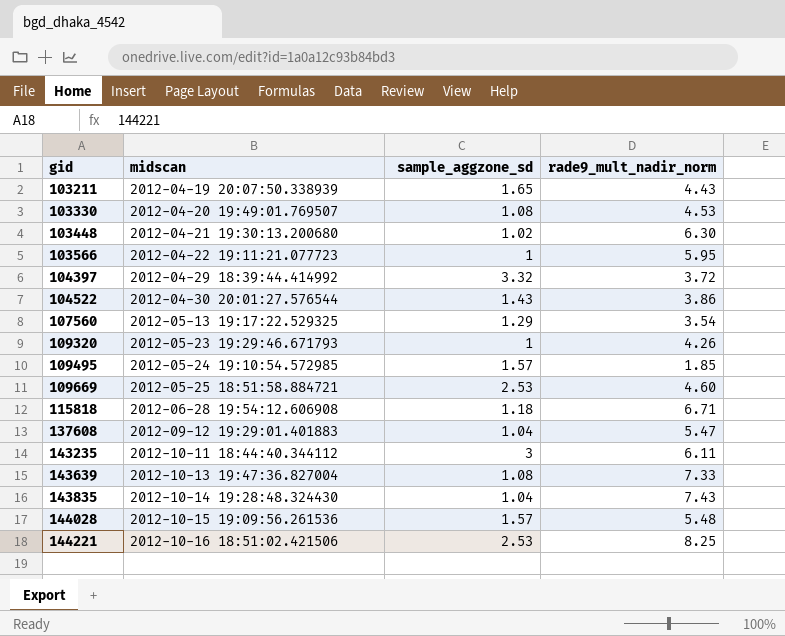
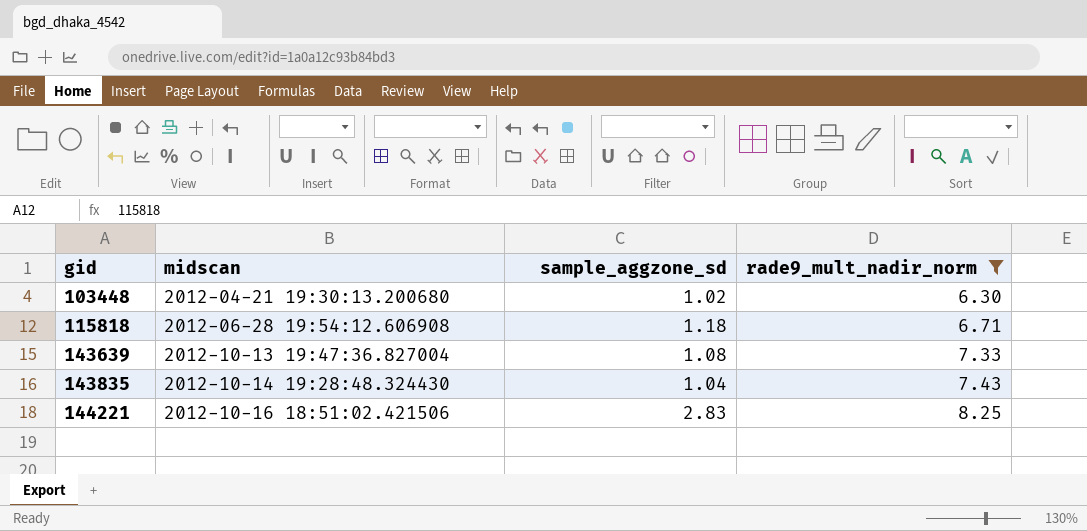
filter: none -> rade9_mult_nadir_norm >= 6.30
144221 | sample_aggzone_sd: 2.53 -> 2.83

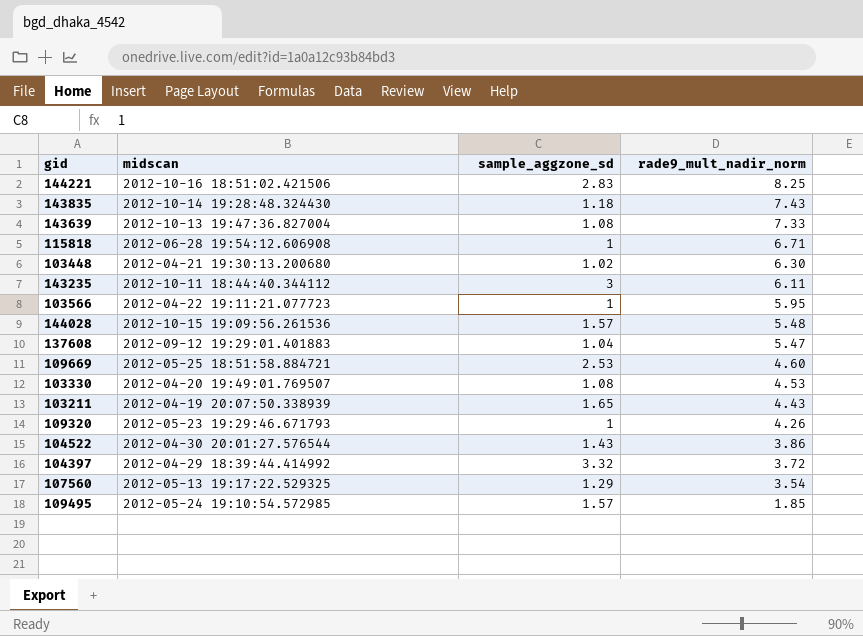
filter: rade9_mult_nadir_norm >= 6.30 -> none
row order: gid ascending -> rade9_mult_nadir_norm descending
143835 | sample_aggzone_sd: 1.04 -> 1.18
115818 | sample_aggzone_sd: 1.18 -> 1

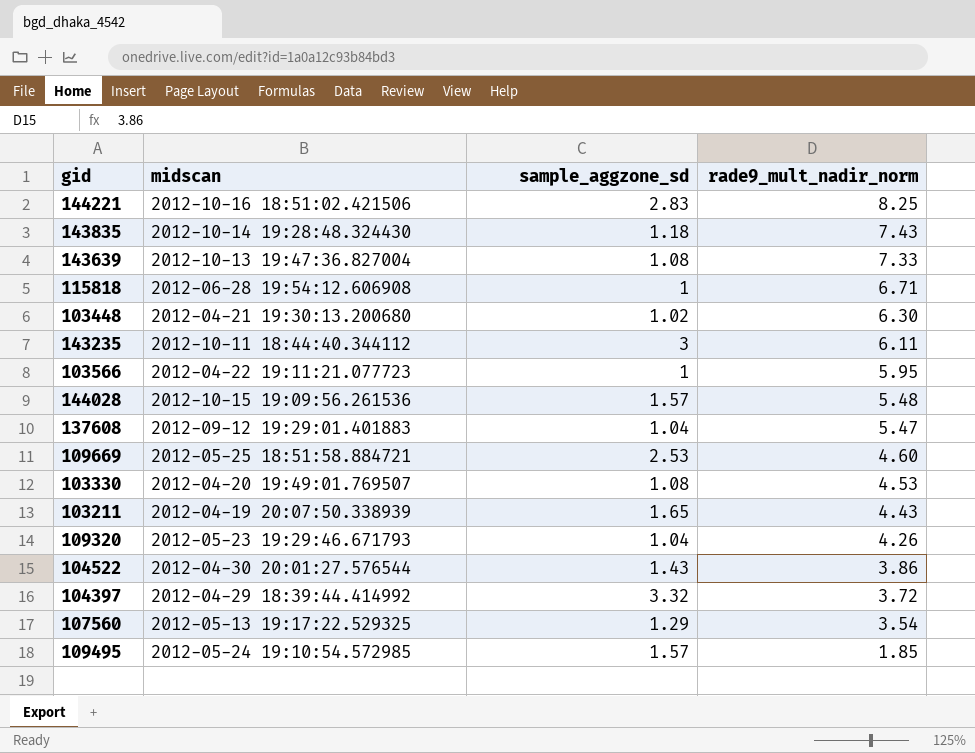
109320 | sample_aggzone_sd: 1 -> 1.04

